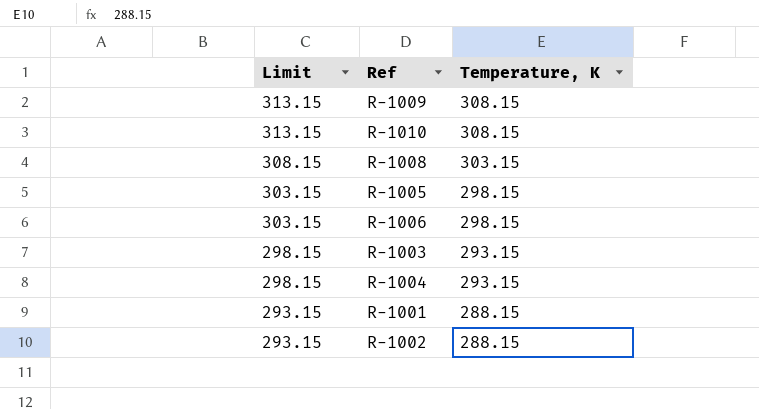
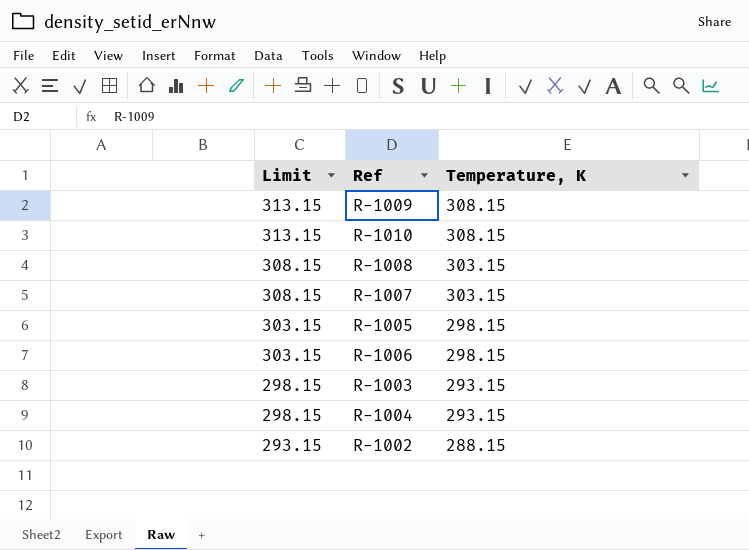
row R-1001: 293.15 | 288.15 -> none
row R-1007: none -> 308.15 | 303.15

